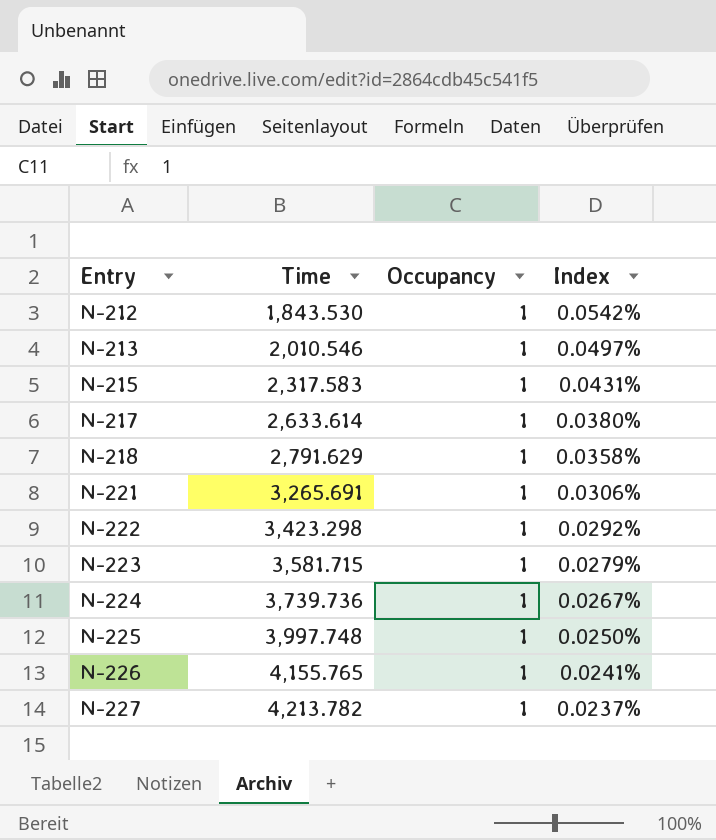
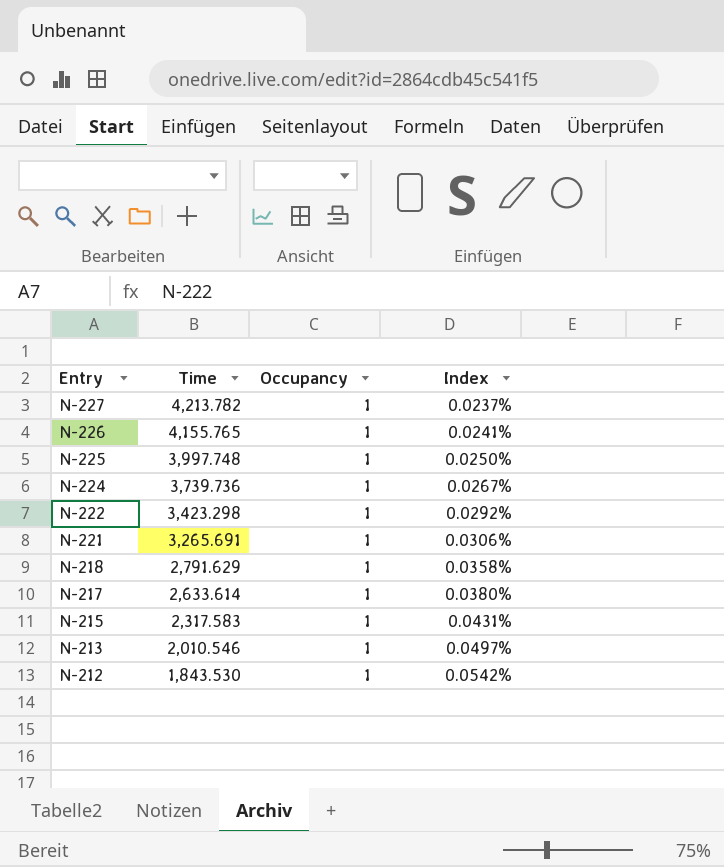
row order: Entry ascending -> Entry descending
row N-223: 3,581.715 | 1 | 0.0279% -> none

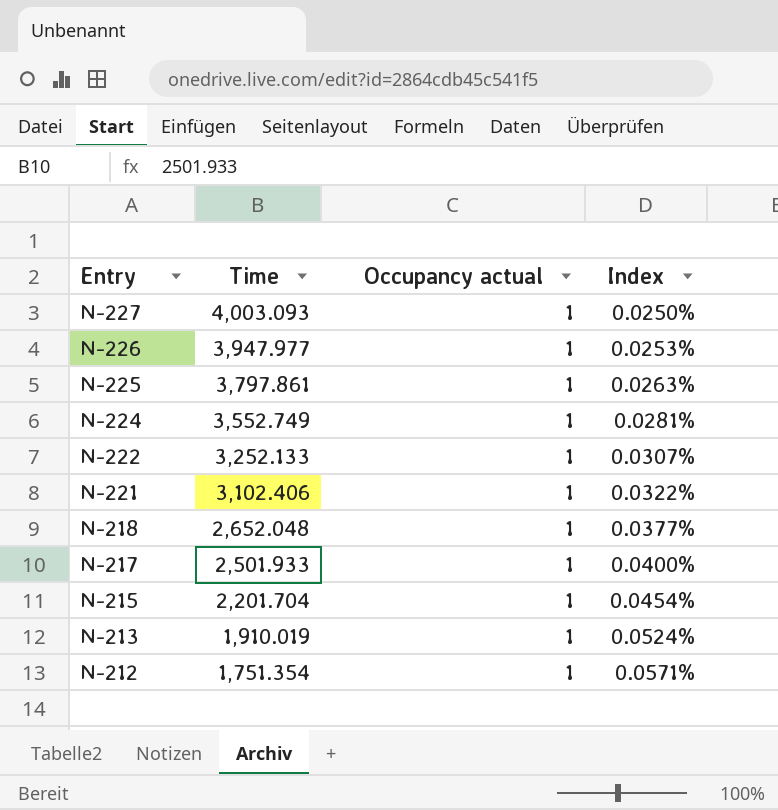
column name: Occupancy -> Occupancy actual
N-227 | Time: 4,213.782 -> 4,003.093
N-227 | Index: 0.0237% -> 0.0250%
N-226 | Time: 4,155.765 -> 3,947.977
N-226 | Index: 0.0241% -> 0.0253%
N-225 | Time: 3,997.748 -> 3,797.861
N-225 | Index: 0.0250% -> 0.0263%
N-224 | Time: 3,739.736 -> 3,552.749
N-224 | Index: 0.0267% -> 0.0281%
N-222 | Time: 3,423.298 -> 3,252.133
N-222 | Index: 0.0292% -> 0.0307%
N-221 | Time: 3,265.691 -> 3,102.406
N-221 | Index: 0.0306% -> 0.0322%
N-218 | Time: 2,791.629 -> 2,652.048
N-218 | Index: 0.0358% -> 0.0377%
N-217 | Time: 2,633.614 -> 2,501.933
N-217 | Index: 0.0380% -> 0.0400%
N-215 | Time: 2,317.583 -> 2,201.704
N-215 | Index: 0.0431% -> 0.0454%
N-213 | Time: 2,010.546 -> 1,910.019
N-213 | Index: 0.0497% -> 0.0524%
N-212 | Time: 1,843.530 -> 1,751.354
N-212 | Index: 0.0542% -> 0.0571%

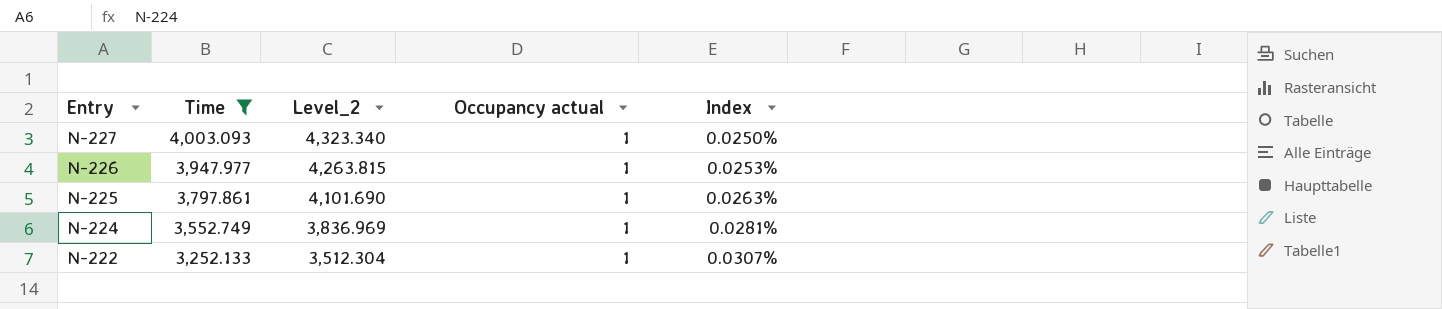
filter: none -> Time >= 3,252.133
column Level_2 | formula: none -> [Time] * 1.08

